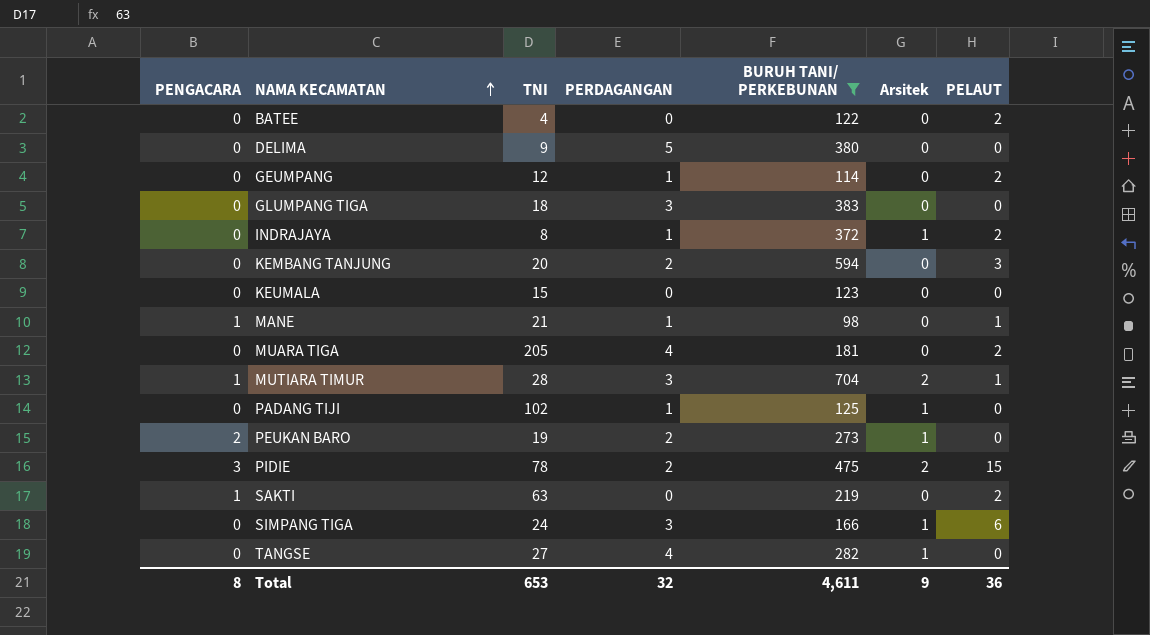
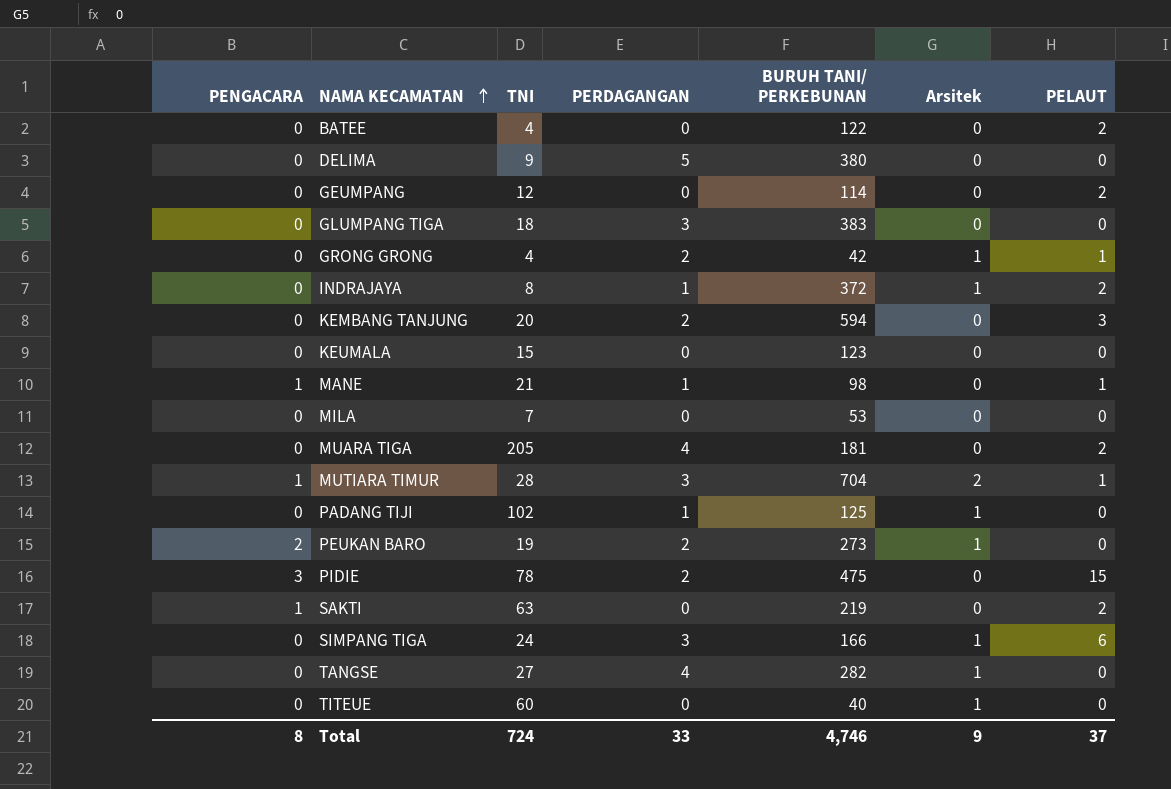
filter: BURUH TANI/ PERKEBUNAN >= 98 -> none
GEUMPANG | PERDAGANGAN: 1 -> 0
PIDIE | Arsitek: 2 -> 0
Total | TNI: 653 -> 724
Total | PERDAGANGAN: 32 -> 33
Total | BURUH TANI/ PERKEBUNAN: 4,611 -> 4,746
Total | PELAUT: 36 -> 37

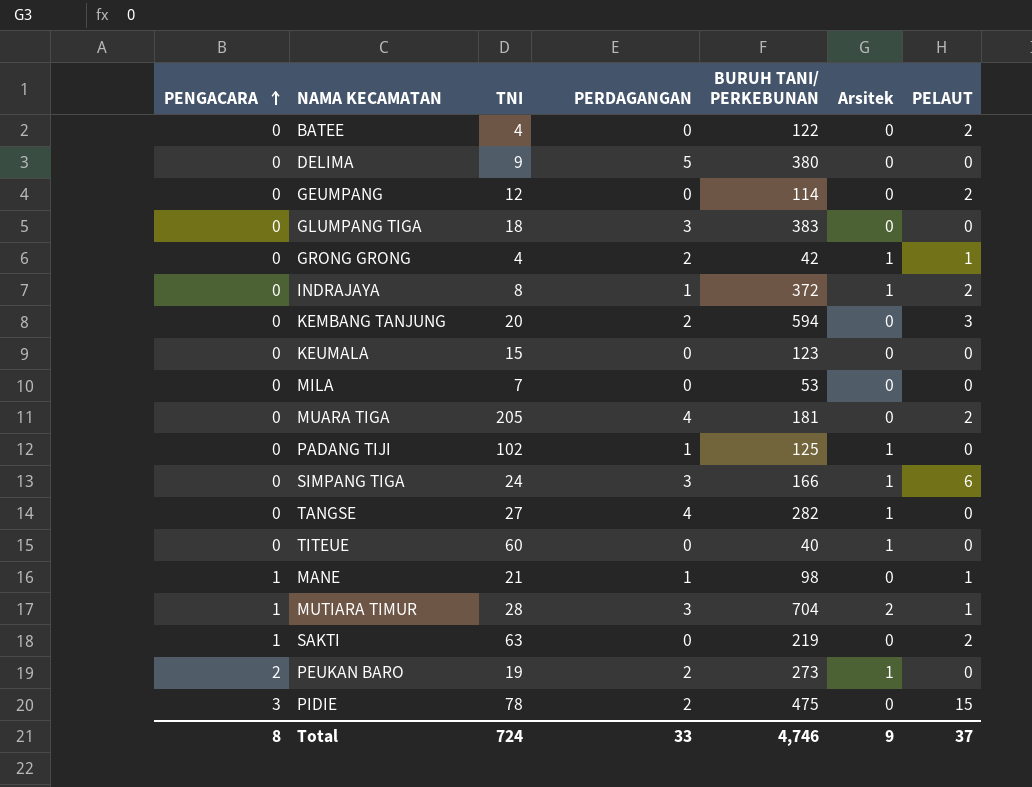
row order: NAMA KECAMATAN ascending -> PENGACARA ascending

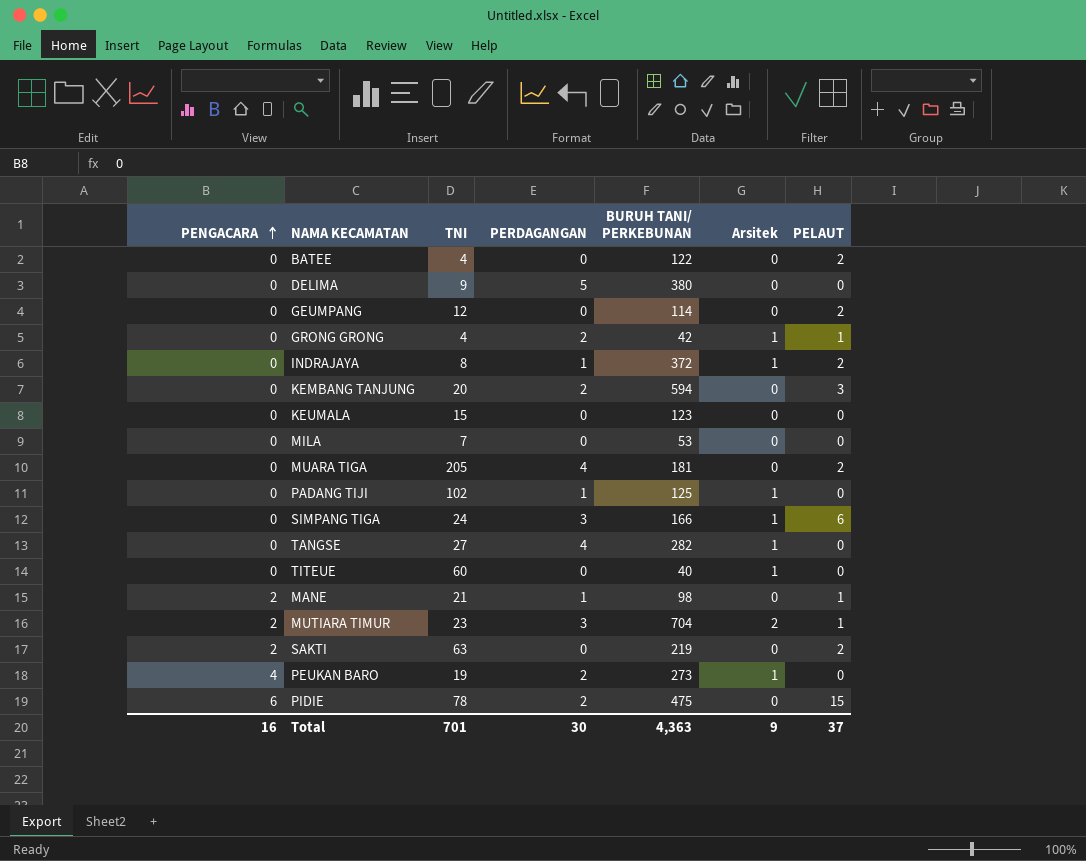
row GLUMPANG TIGA: 0 | 18 | 3 | 383 | 0 | 0 -> none
MANE | PENGACARA: 1 -> 2
MUTIARA TIMUR | PENGACARA: 1 -> 2
MUTIARA TIMUR | TNI: 28 -> 23
SAKTI | PENGACARA: 1 -> 2
PEUKAN BARO | PENGACARA: 2 -> 4
PIDIE | PENGACARA: 3 -> 6
Total | PENGACARA: 8 -> 16
Total | TNI: 724 -> 701
Total | PERDAGANGAN: 33 -> 30
Total | BURUH TANI/ PERKEBUNAN: 4,746 -> 4,363

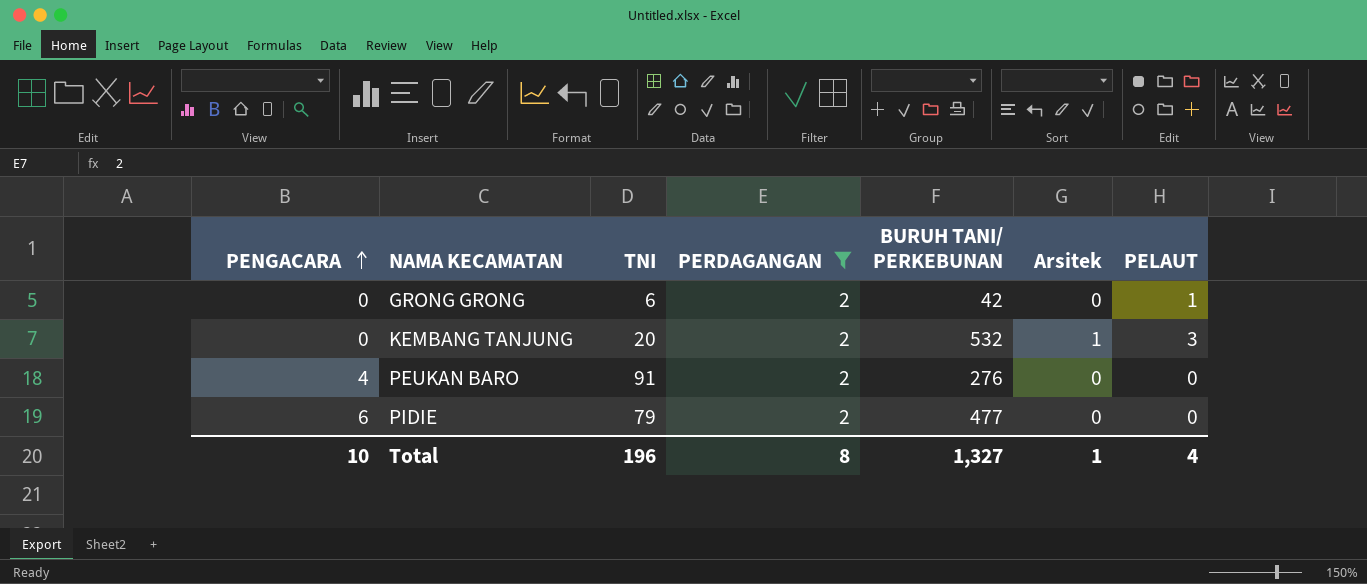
filter: none -> PERDAGANGAN = 2
GRONG GRONG | TNI: 4 -> 6
GRONG GRONG | Arsitek: 1 -> 0
KEMBANG TANJUNG | BURUH TANI/ PERKEBUNAN: 594 -> 532
KEMBANG TANJUNG | Arsitek: 0 -> 1
PEUKAN BARO | TNI: 19 -> 91
PEUKAN BARO | BURUH TANI/ PERKEBUNAN: 273 -> 276
PEUKAN BARO | Arsitek: 1 -> 0
PIDIE | TNI: 78 -> 79
PIDIE | BURUH TANI/ PERKEBUNAN: 475 -> 477
PIDIE | PELAUT: 15 -> 0
Total | PENGACARA: 16 -> 10
Total | TNI: 701 -> 196
Total | PERDAGANGAN: 30 -> 8
Total | BURUH TANI/ PERKEBUNAN: 4,363 -> 1,327
Total | Arsitek: 9 -> 1
Total | PELAUT: 37 -> 4

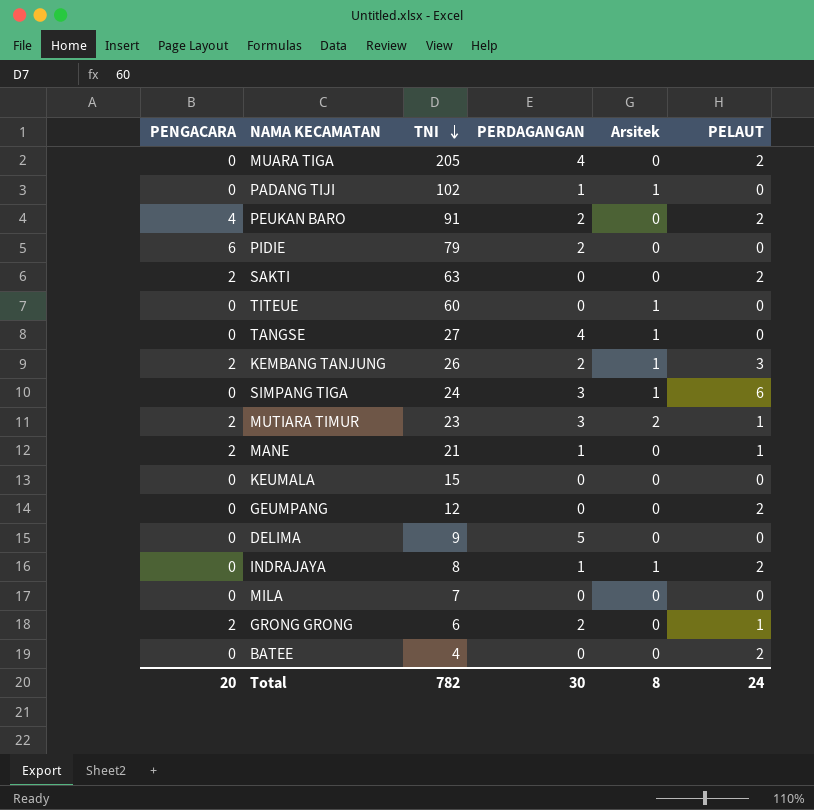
filter: PERDAGANGAN = 2 -> none
row order: PENGACARA ascending -> TNI descending
column BURUH TANI/ PERKEBUNAN | position: 5 -> none
PEUKAN BARO | PELAUT: 0 -> 2
KEMBANG TANJUNG | PENGACARA: 0 -> 2
KEMBANG TANJUNG | TNI: 20 -> 26
GRONG GRONG | PENGACARA: 0 -> 2
Total | PENGACARA: 10 -> 20
Total | TNI: 196 -> 782
Total | PERDAGANGAN: 8 -> 30
Total | Arsitek: 1 -> 8
Total | PELAUT: 4 -> 24

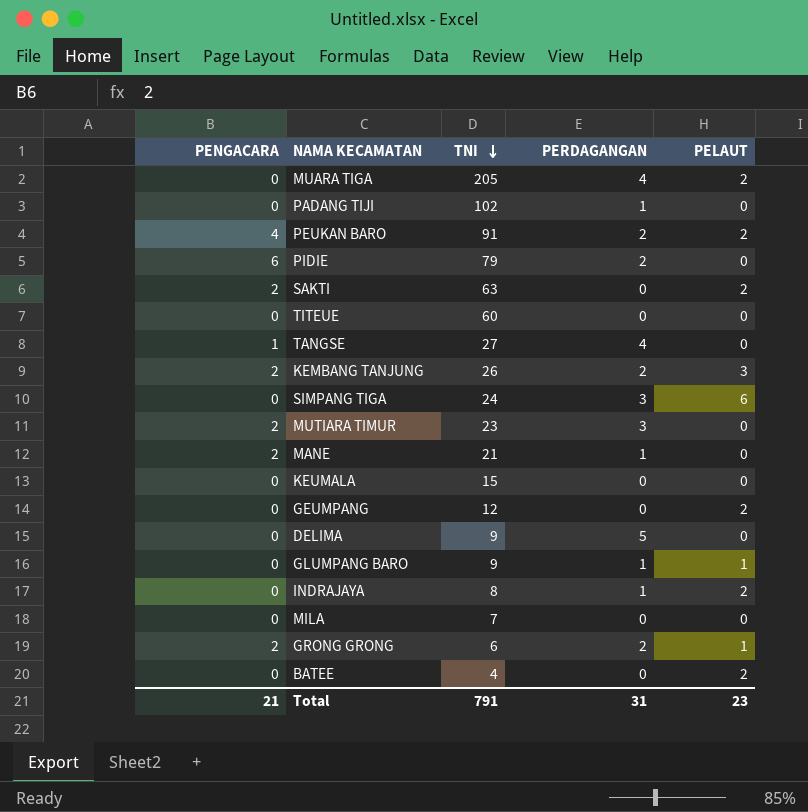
column Arsitek | position: 5 -> none
TANGSE | PENGACARA: 0 -> 1
MUTIARA TIMUR | PELAUT: 1 -> 0
MANE | PELAUT: 1 -> 0
row GLUMPANG BARO: none -> 0 | 9 | 1 | 1
Total | PENGACARA: 20 -> 21
Total | TNI: 782 -> 791
Total | PERDAGANGAN: 30 -> 31
Total | PELAUT: 24 -> 23

